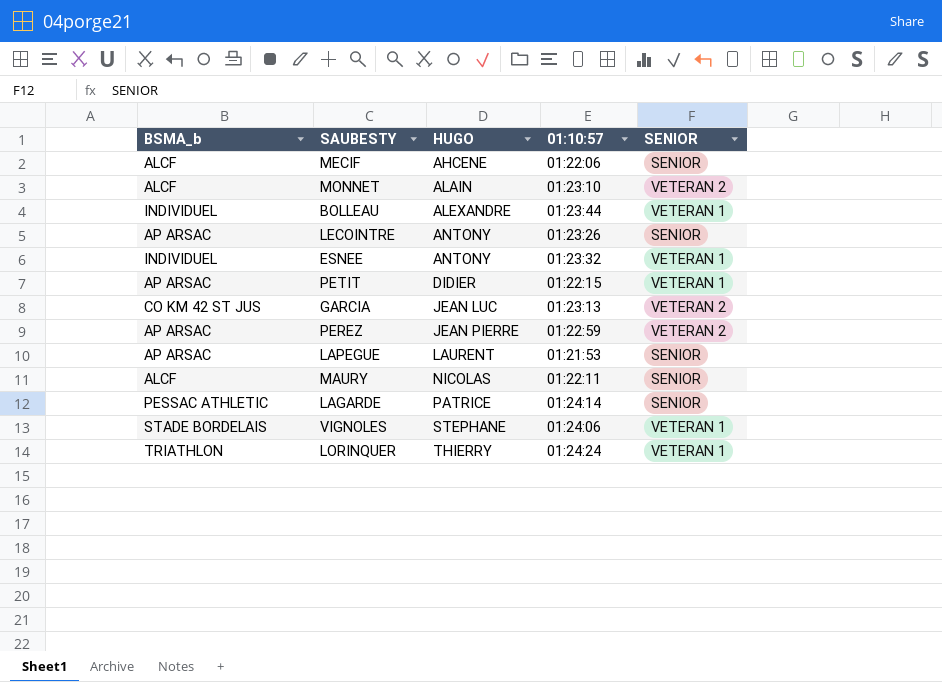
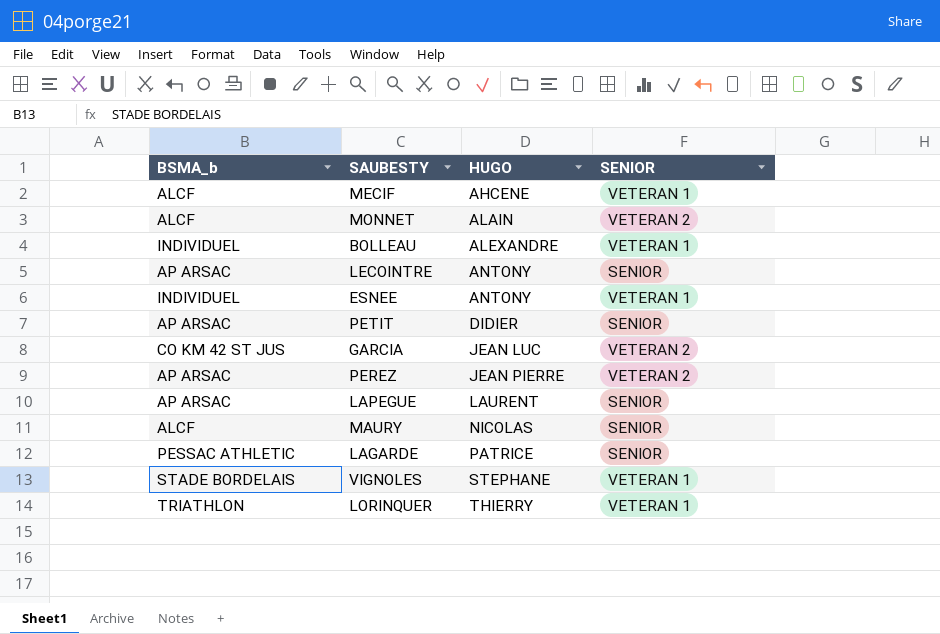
column 01:10:57 | position: 4 -> none
MECIF | SENIOR: SENIOR -> VETERAN 1
PETIT | SENIOR: VETERAN 1 -> SENIOR

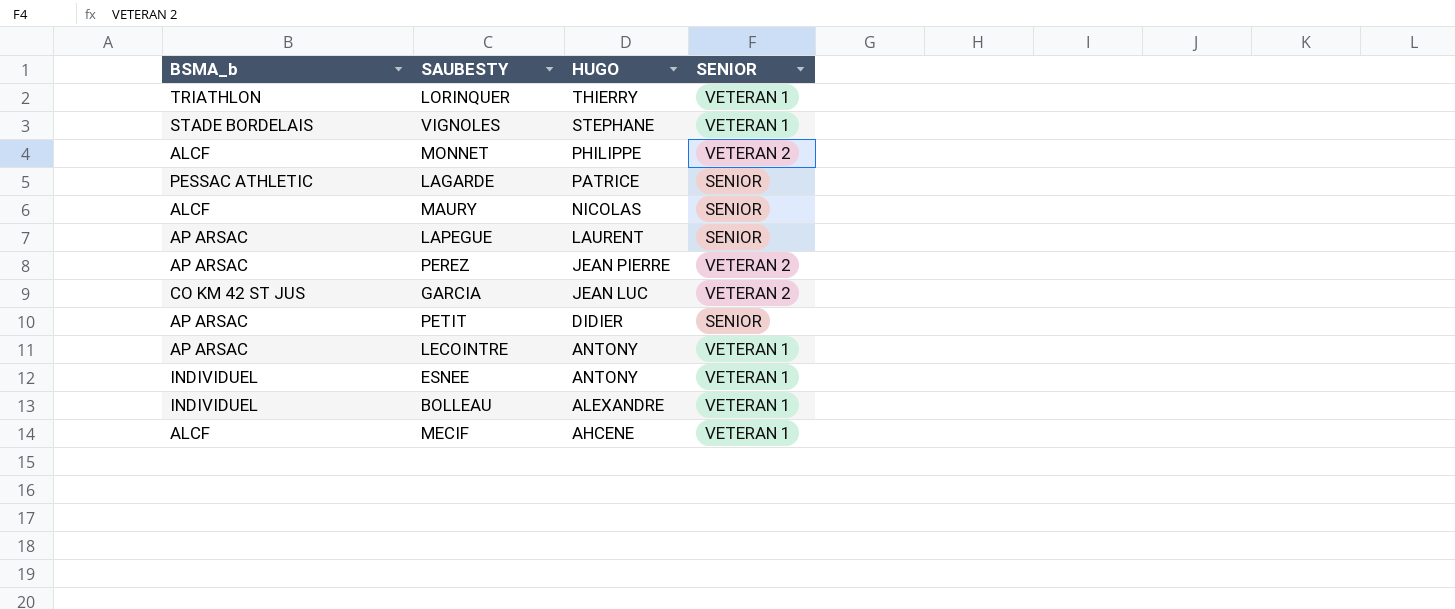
row order: HUGO ascending -> HUGO descending
MONNET | HUGO: ALAIN -> PHILIPPE
LECOINTRE | SENIOR: SENIOR -> VETERAN 1

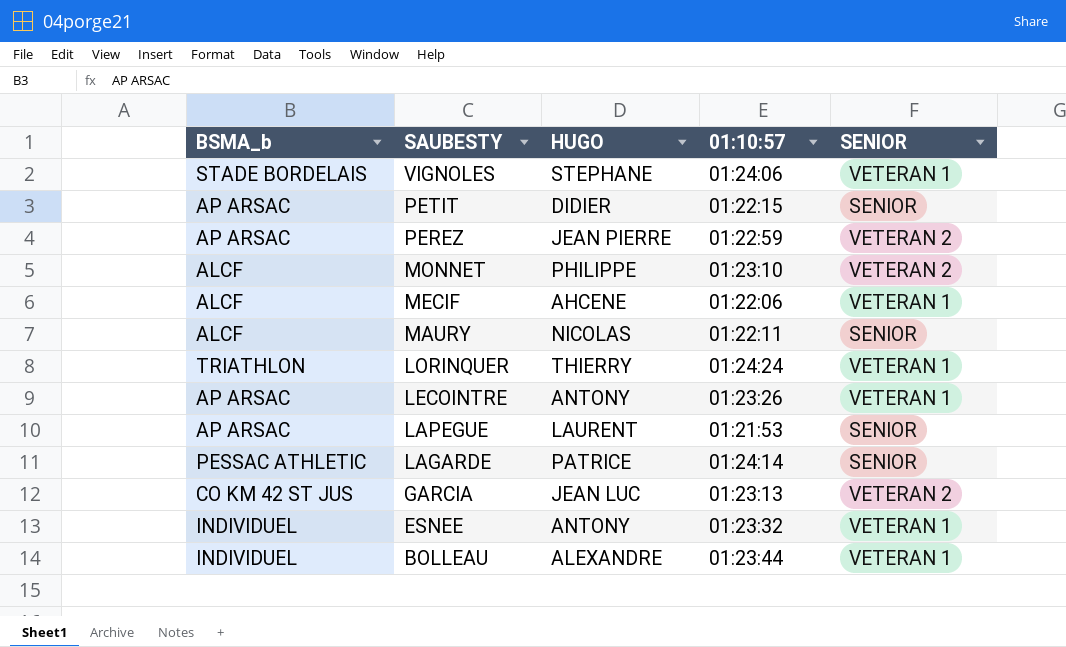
row order: HUGO descending -> SAUBESTY descending
column 01:10:57 | position: none -> 4

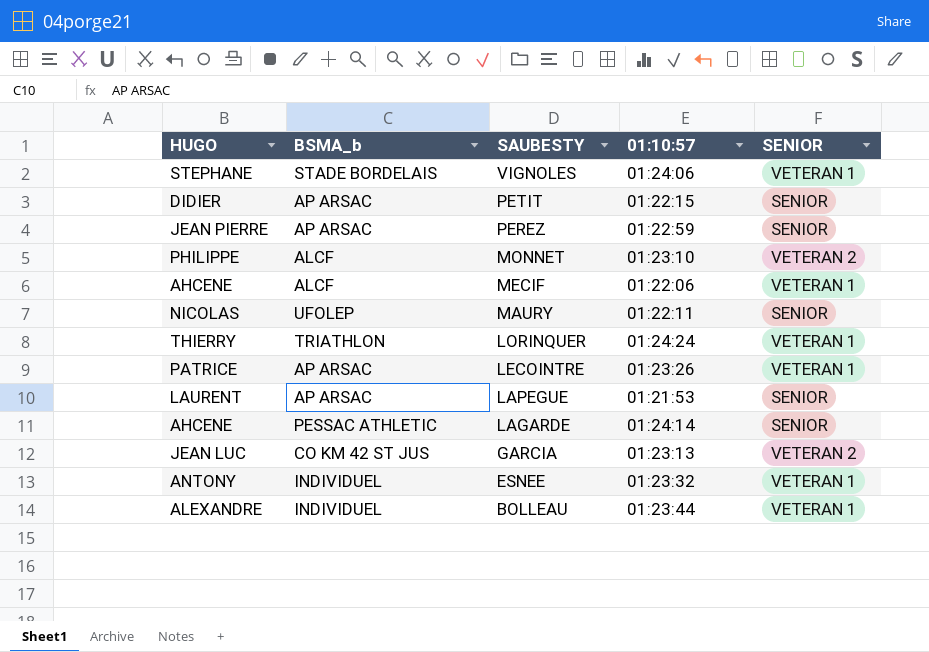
column HUGO | position: 3 -> 1
PEREZ | SENIOR: VETERAN 2 -> SENIOR
MAURY | BSMA_b: ALCF -> UFOLEP
LECOINTRE | HUGO: ANTONY -> PATRICE
LAGARDE | HUGO: PATRICE -> AHCENE

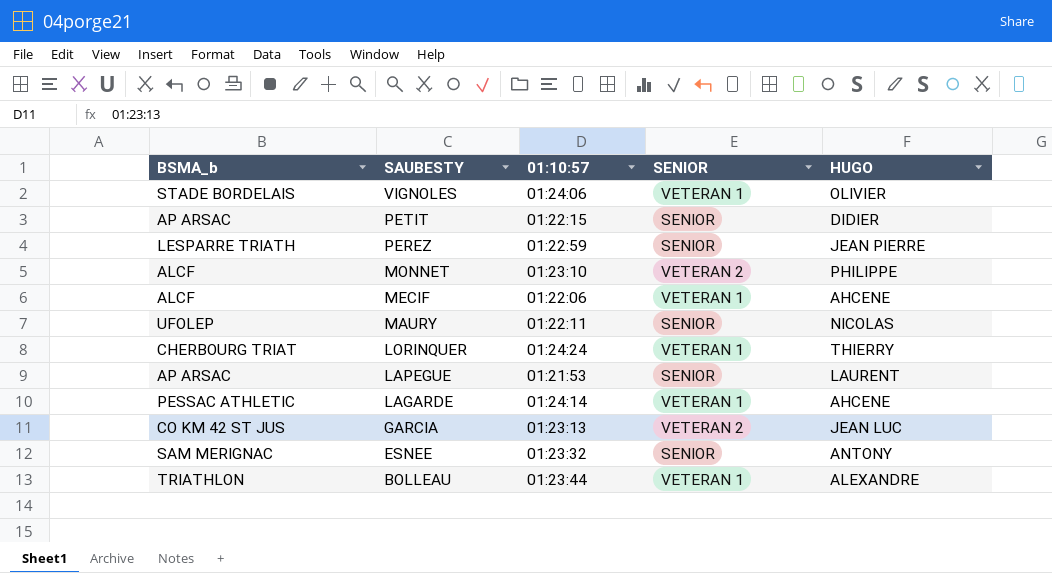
column HUGO | position: 1 -> 5
row LECOINTRE: PATRICE | AP ARSAC | 01:23:26 | VETERAN 1 -> none
VIGNOLES | HUGO: STEPHANE -> OLIVIER
PEREZ | BSMA_b: AP ARSAC -> LESPARRE TRIATH
LORINQUER | BSMA_b: TRIATHLON -> CHERBOURG TRIAT
LAGARDE | SENIOR: SENIOR -> VETERAN 1
ESNEE | BSMA_b: INDIVIDUEL -> SAM MERIGNAC
ESNEE | SENIOR: VETERAN 1 -> SENIOR
BOLLEAU | BSMA_b: INDIVIDUEL -> TRIATHLON

